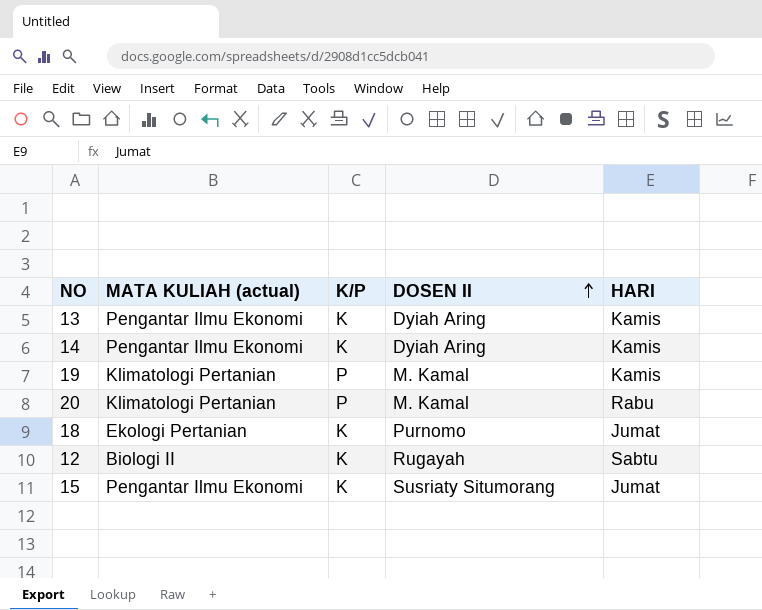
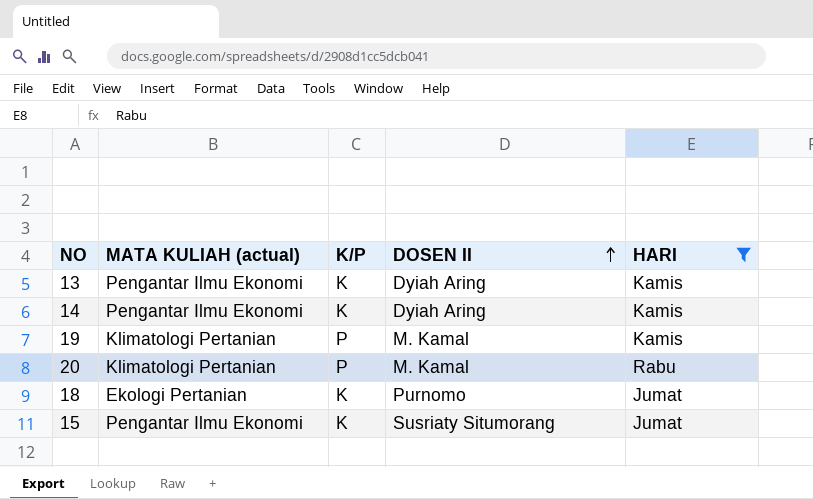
filter: none -> HARI != Sabtu

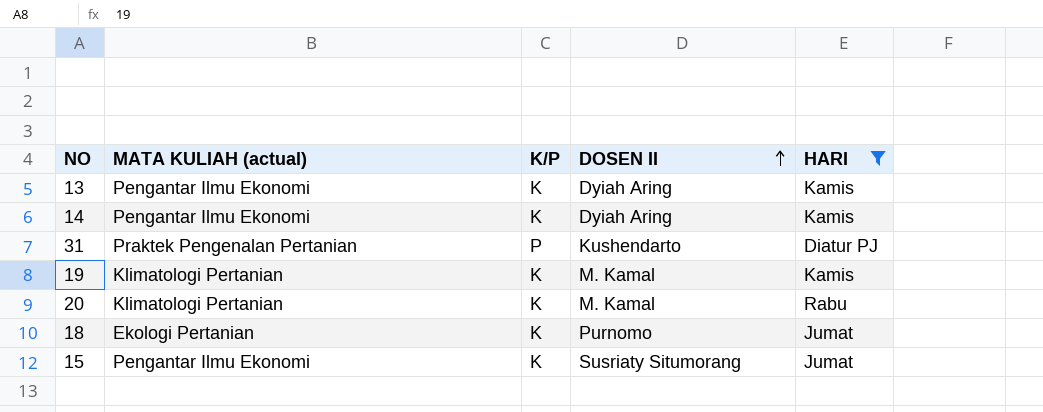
row 31: none -> Praktek Pengenalan Pertanian | P | Kushendarto | Diatur PJ
19 | K/P: P -> K
20 | K/P: P -> K

